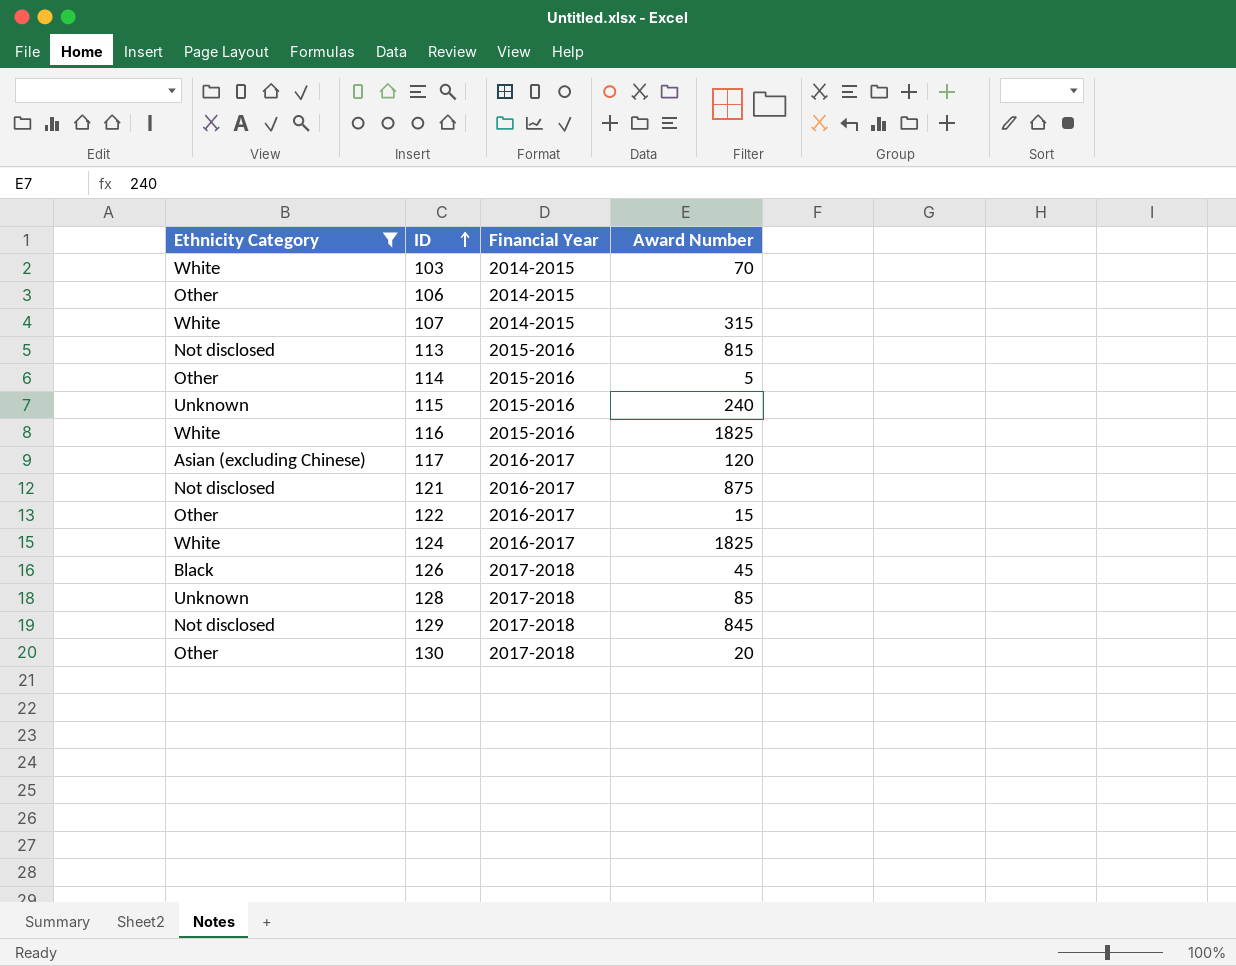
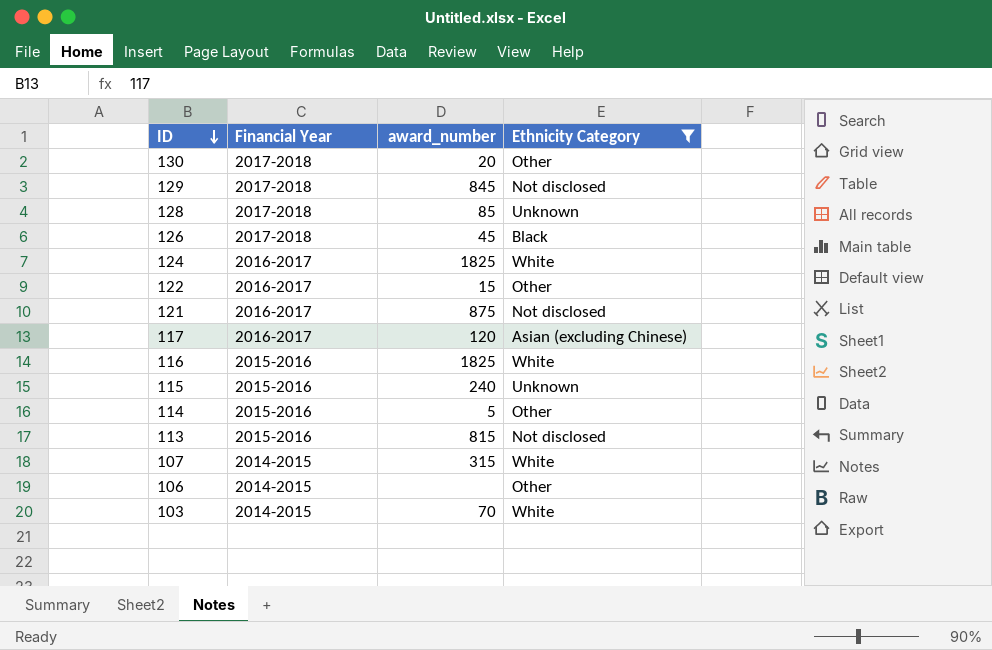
row order: ID ascending -> ID descending
column name: Award Number -> award_number
column Ethnicity Category | position: 1 -> 4

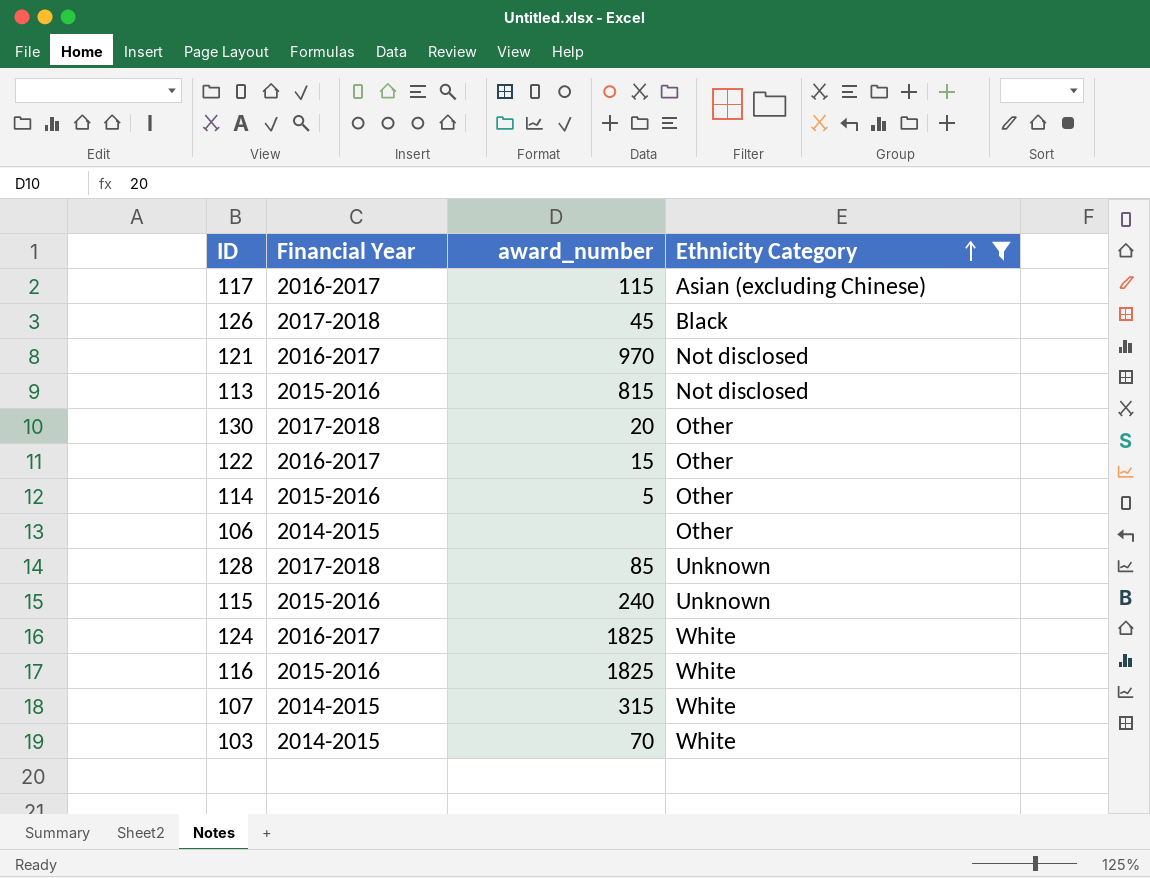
row order: ID descending -> Ethnicity Category ascending
row 129: 2017-2018 | 845 | Not disclosed -> none
117 | award_number: 120 -> 115
121 | award_number: 875 -> 970

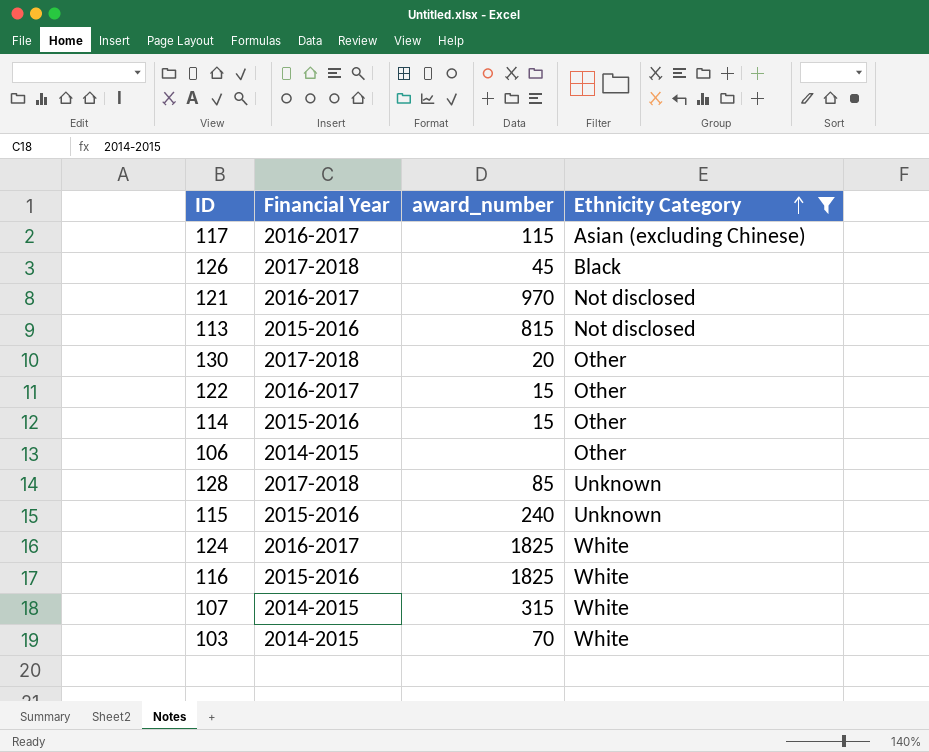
114 | award_number: 5 -> 15

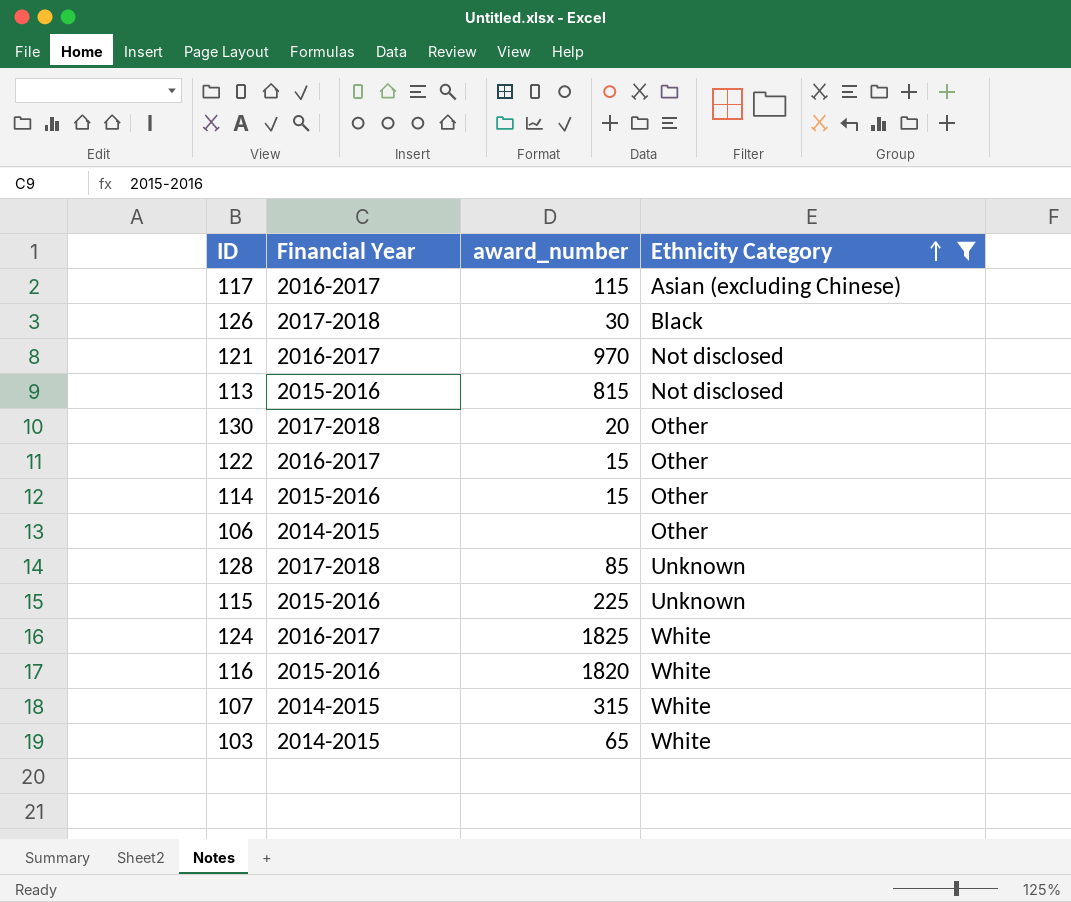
126 | award_number: 45 -> 30
115 | award_number: 240 -> 225
116 | award_number: 1825 -> 1820
103 | award_number: 70 -> 65

